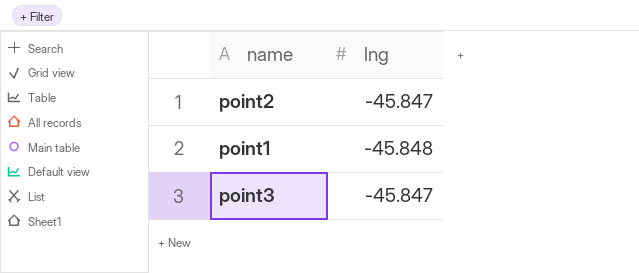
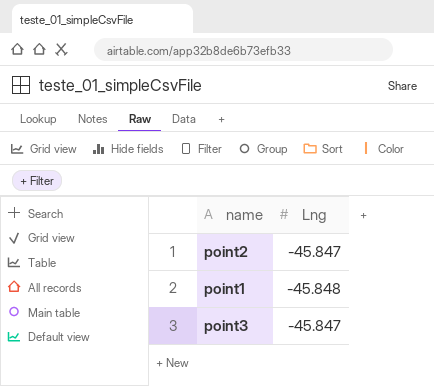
column name: lng -> Lng

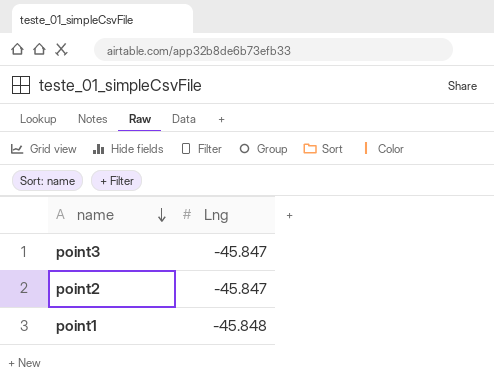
row order: none -> name descending

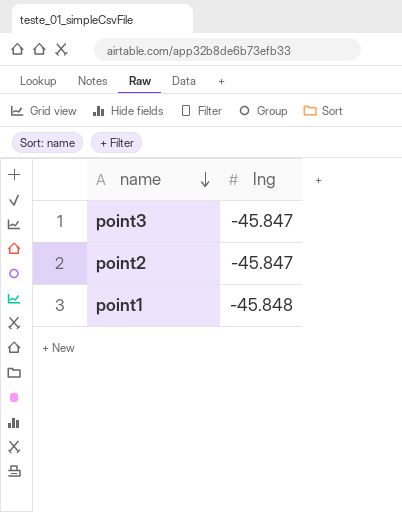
column name: Lng -> lng

